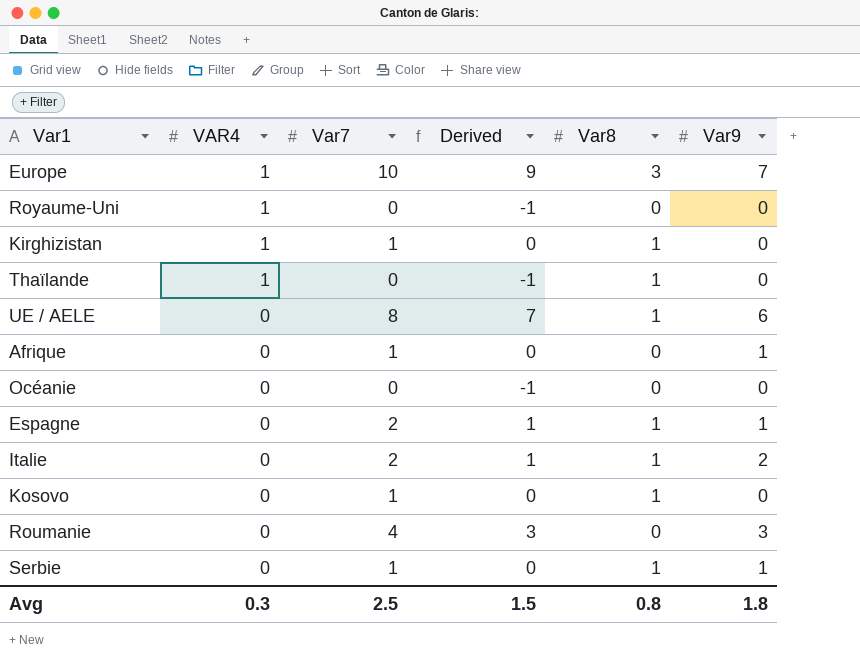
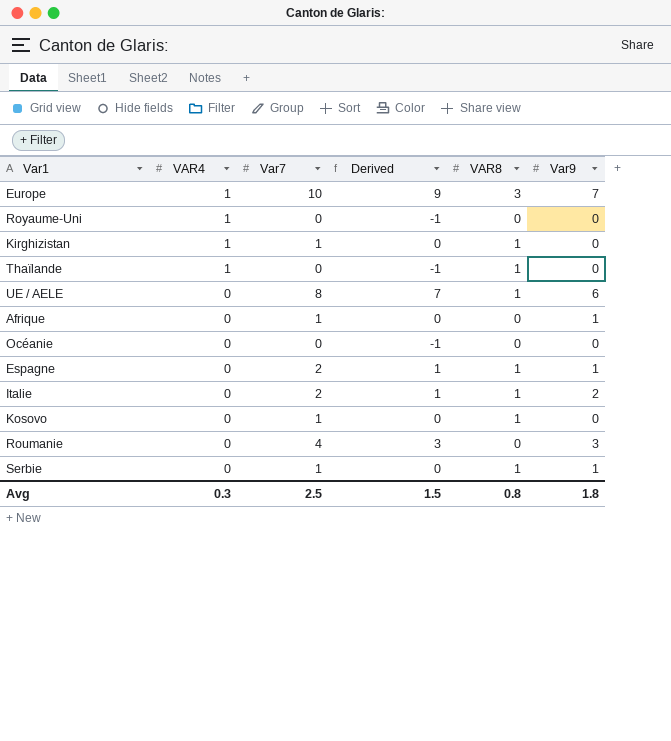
column name: Var8 -> VAR8

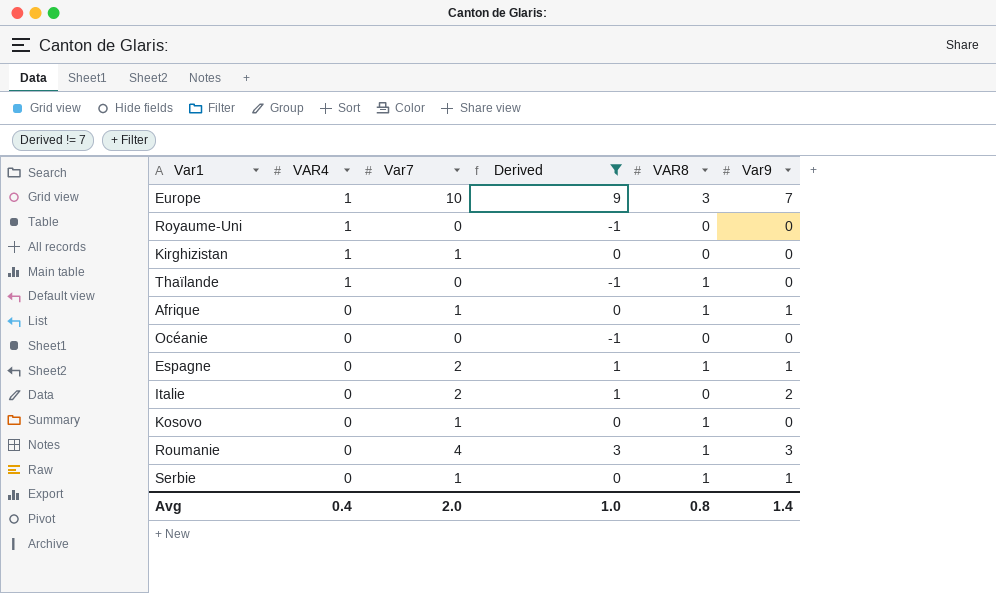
filter: none -> Derived != 7
Kirghizistan | VAR8: 1 -> 0
Afrique | VAR8: 0 -> 1
Italie | VAR8: 1 -> 0
Roumanie | VAR8: 0 -> 1
Avg | VAR4: 0.3 -> 0.4
Avg | Var7: 2.5 -> 2.0
Avg | Derived: 1.5 -> 1.0
Avg | Var9: 1.8 -> 1.4

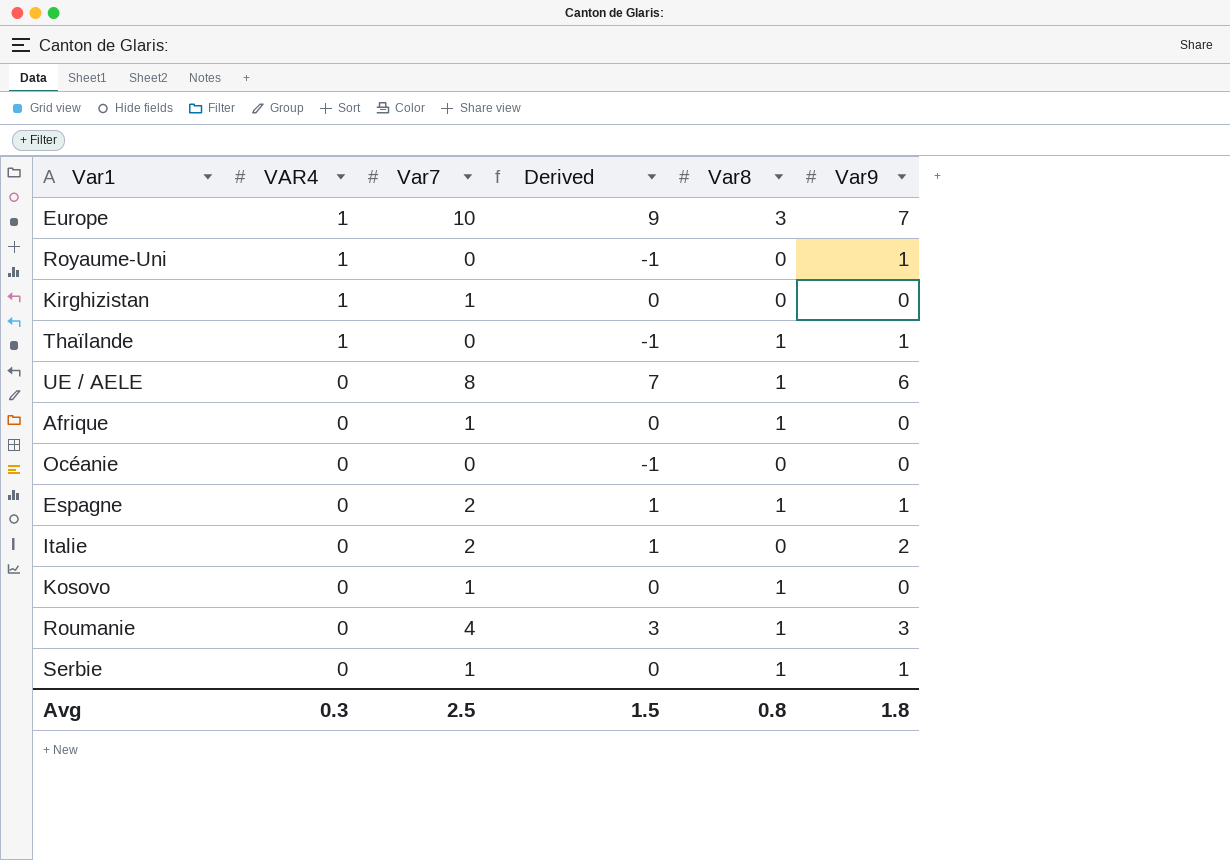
filter: Derived != 7 -> none
column name: VAR8 -> Var8
Royaume-Uni | Var9: 0 -> 1
Thaïlande | Var9: 0 -> 1
Afrique | Var9: 1 -> 0
Avg | VAR4: 0.4 -> 0.3
Avg | Var7: 2.0 -> 2.5
Avg | Derived: 1.0 -> 1.5
Avg | Var9: 1.4 -> 1.8

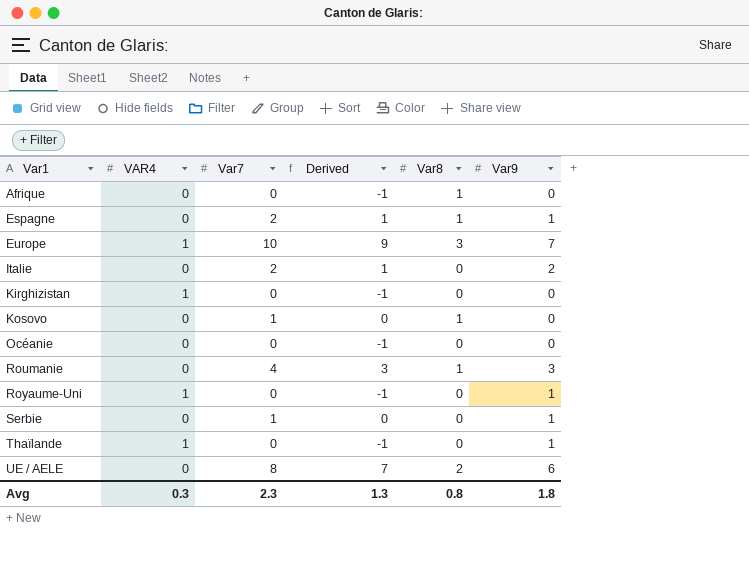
row order: VAR4 descending -> Var1 ascending
Afrique | Var7: 1 -> 0
Afrique | Derived: 0 -> -1
Kirghizistan | Var7: 1 -> 0
Kirghizistan | Derived: 0 -> -1
Serbie | Var8: 1 -> 0
Thaïlande | Var8: 1 -> 0
UE / AELE | Var8: 1 -> 2
Avg | Var7: 2.5 -> 2.3
Avg | Derived: 1.5 -> 1.3

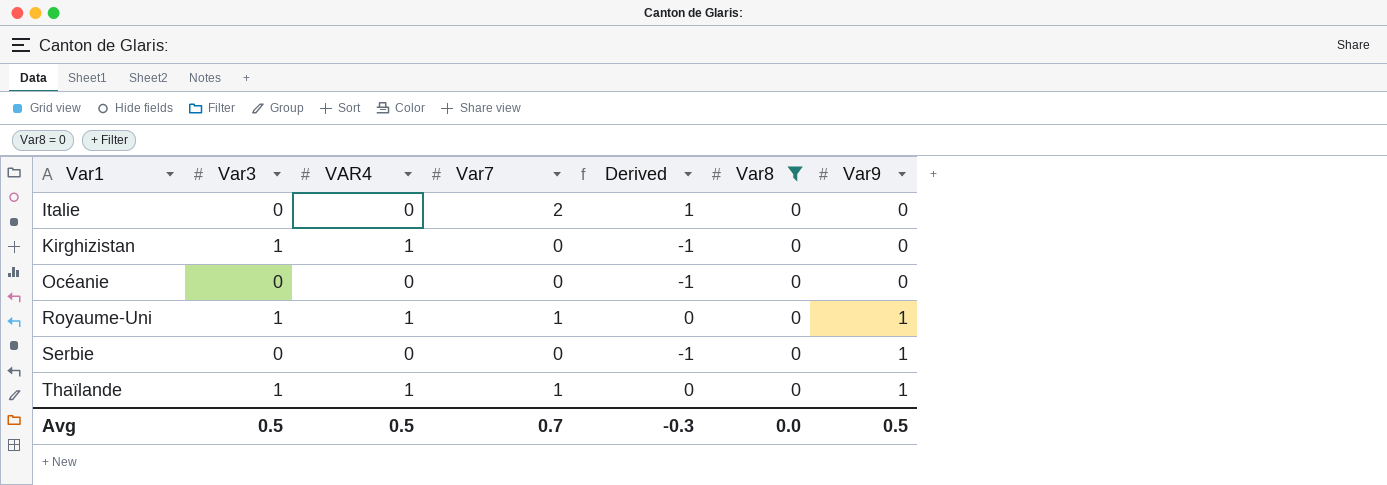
filter: none -> Var8 = 0
column Var3 | position: none -> 2
Italie | Var9: 2 -> 0
Royaume-Uni | Var7: 0 -> 1
Royaume-Uni | Derived: -1 -> 0
Serbie | Var7: 1 -> 0
Serbie | Derived: 0 -> -1
Thaïlande | Var7: 0 -> 1
Thaïlande | Derived: -1 -> 0
Avg | VAR4: 0.3 -> 0.5
Avg | Var7: 2.3 -> 0.7
Avg | Derived: 1.3 -> -0.3
Avg | Var8: 0.8 -> 0.0
Avg | Var9: 1.8 -> 0.5

